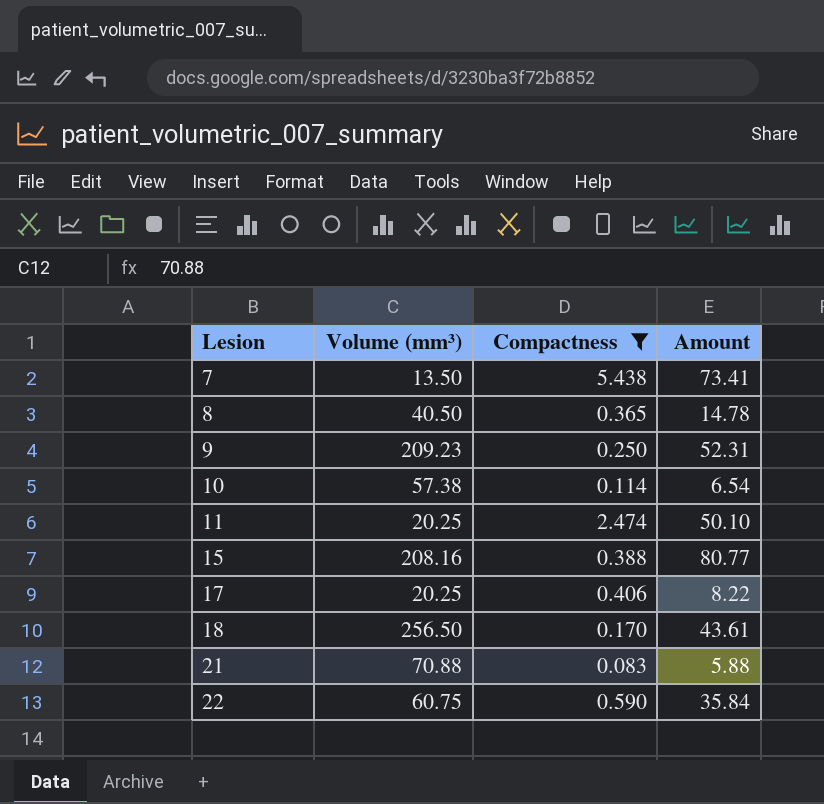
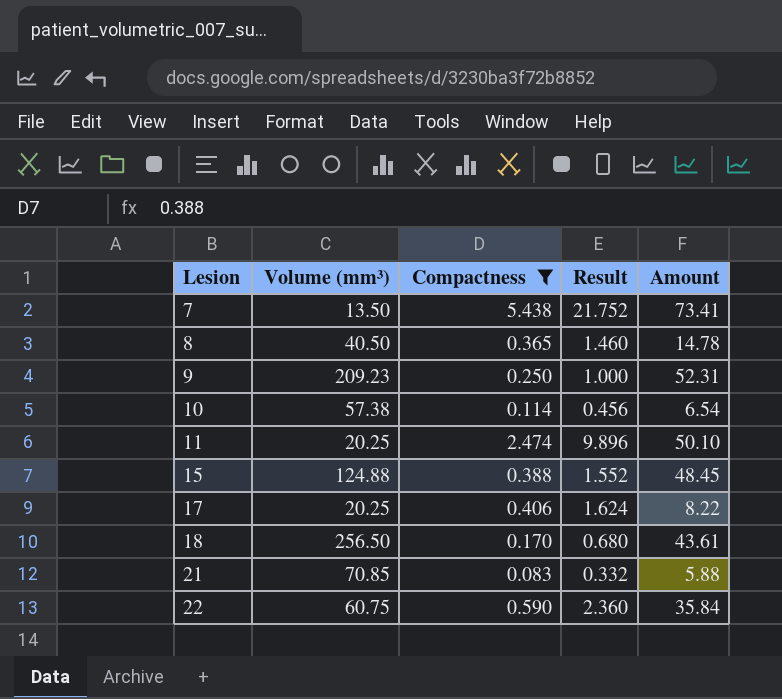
column Result | formula: none -> [Compactness] * 4
15 | Volume (mm³): 208.16 -> 124.88
15 | Amount: 80.77 -> 48.45
21 | Volume (mm³): 70.88 -> 70.85

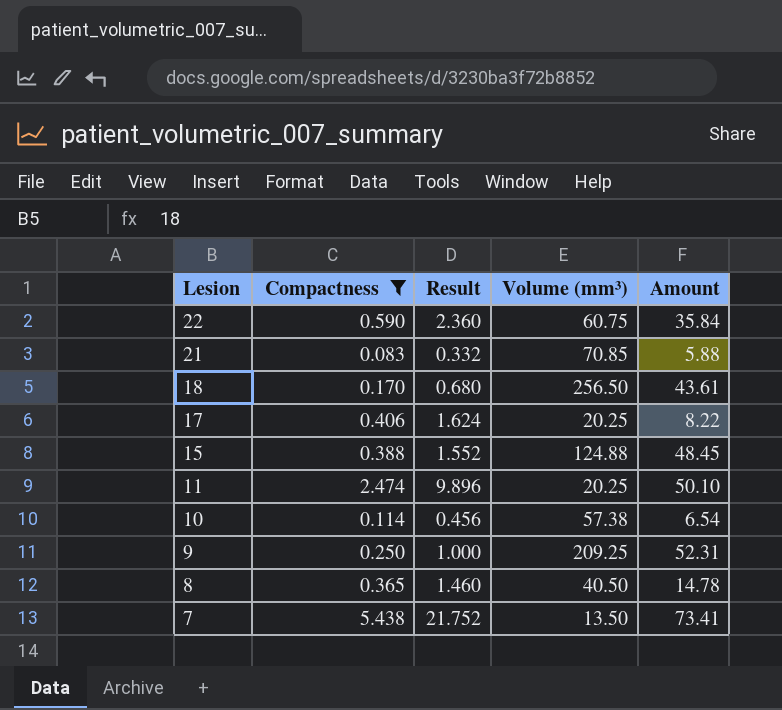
row order: Lesion ascending -> Lesion descending
column Volume (mm³) | position: 2 -> 4
9 | Volume (mm³): 209.23 -> 209.25

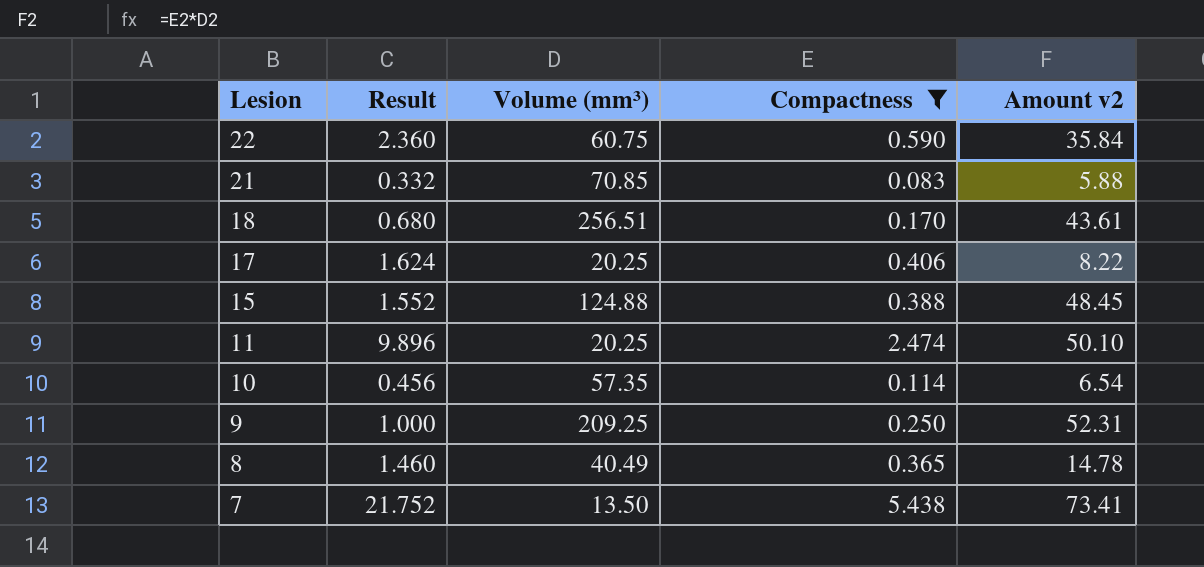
column Compactness | position: 2 -> 4
column name: Amount -> Amount v2
18 | Volume (mm³): 256.50 -> 256.51
10 | Volume (mm³): 57.38 -> 57.35
8 | Volume (mm³): 40.50 -> 40.49

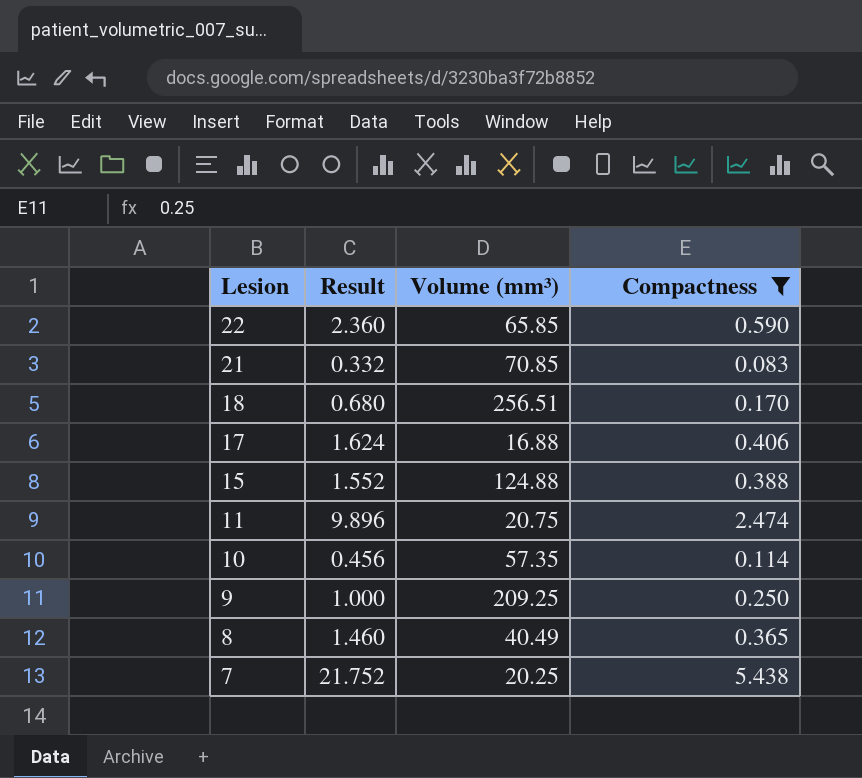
column Amount v2 | formula: [Volume (mm³)] * [Compactness] -> none
22 | Volume (mm³): 60.75 -> 65.85
17 | Volume (mm³): 20.25 -> 16.88
11 | Volume (mm³): 20.25 -> 20.75
7 | Volume (mm³): 13.50 -> 20.25

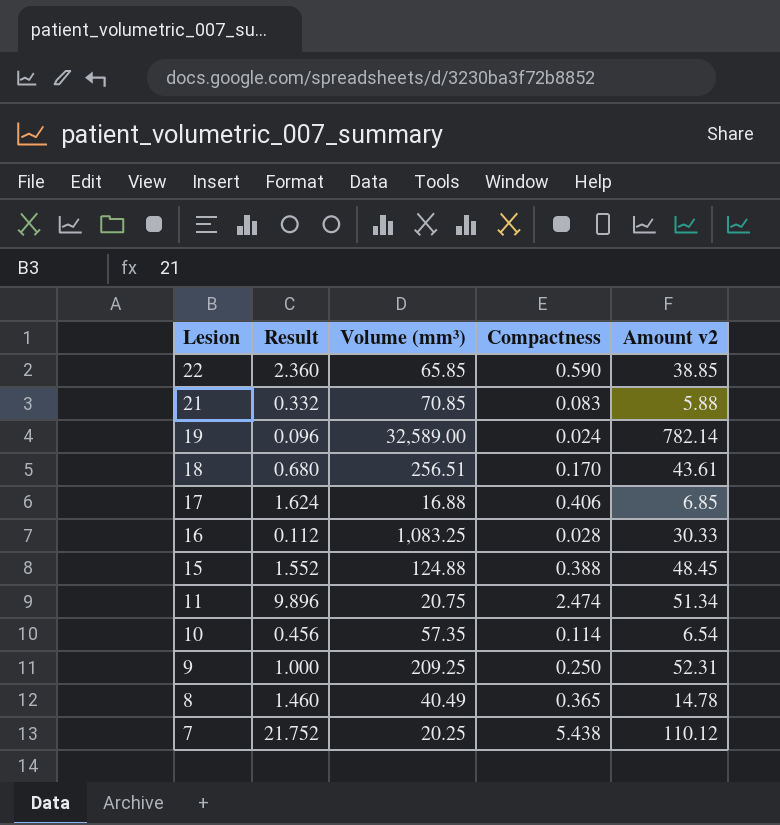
filter: Compactness >= 0.083 -> none
column Amount v2 | formula: none -> [Volume (mm³)] * [Compactness]

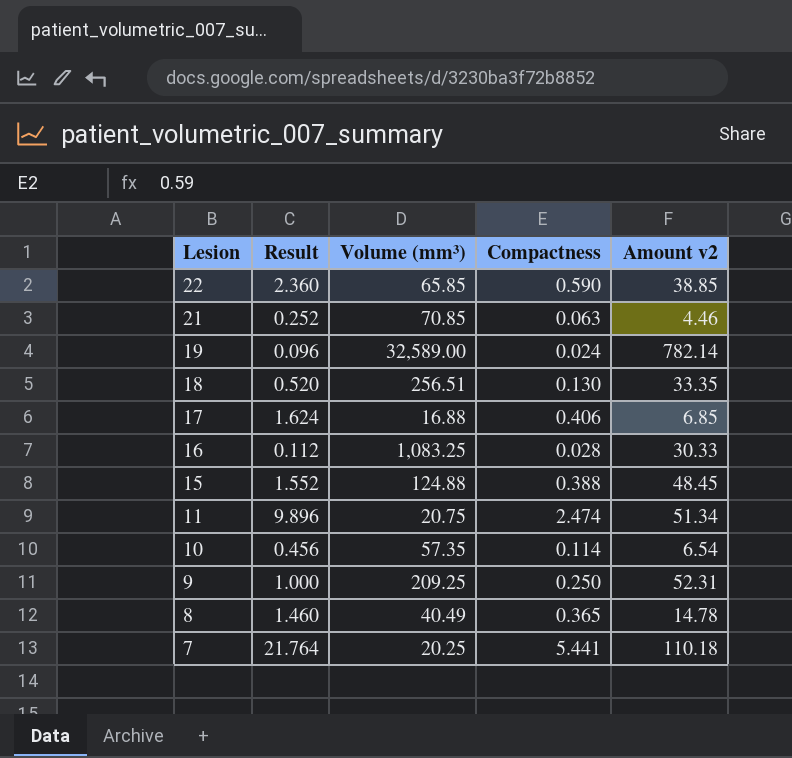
21 | Result: 0.332 -> 0.252
21 | Compactness: 0.083 -> 0.063
21 | Amount v2: 5.88 -> 4.46
18 | Result: 0.680 -> 0.520
18 | Compactness: 0.170 -> 0.130
18 | Amount v2: 43.61 -> 33.35
7 | Result: 21.752 -> 21.764
7 | Compactness: 5.438 -> 5.441
7 | Amount v2: 110.12 -> 110.18

